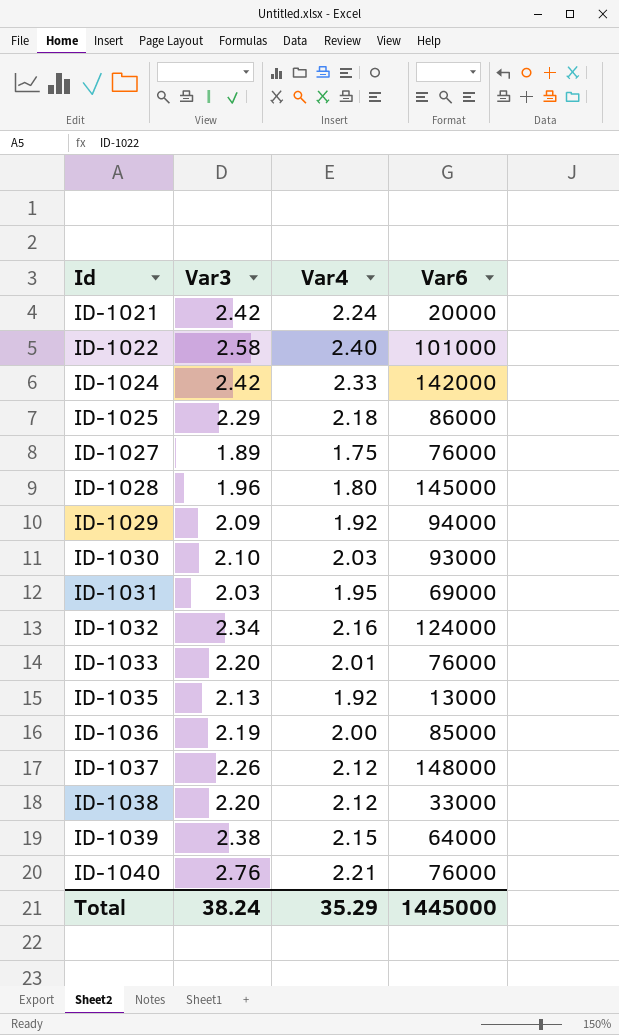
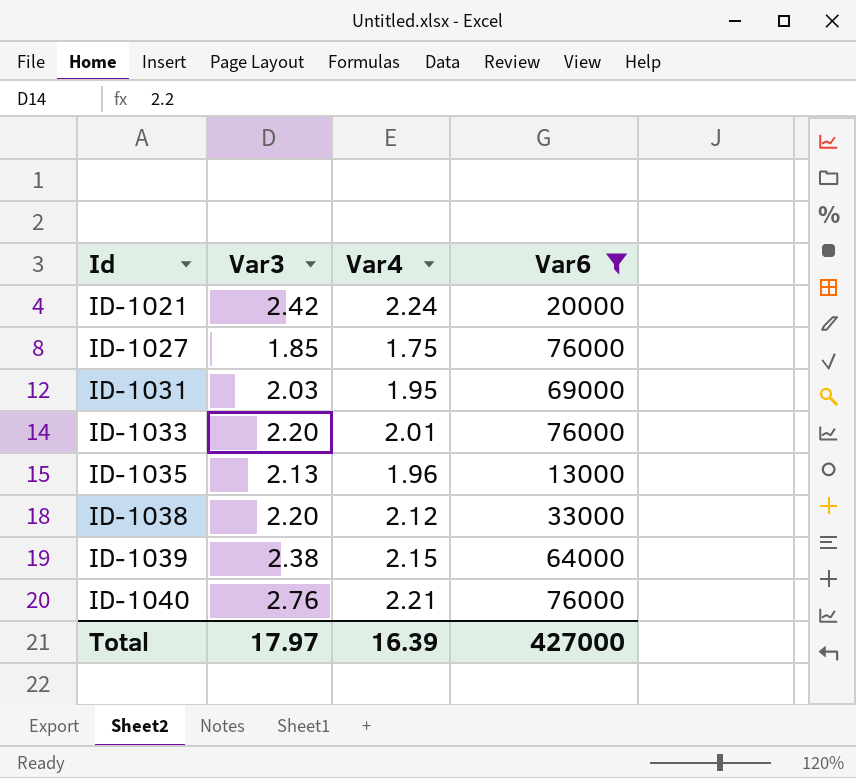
filter: none -> Var6 <= 76000
ID-1027 | Var3: 1.89 -> 1.85
ID-1035 | Var4: 1.92 -> 1.96
Total | Var3: 38.24 -> 17.97
Total | Var4: 35.29 -> 16.39
Total | Var6: 1445000 -> 427000

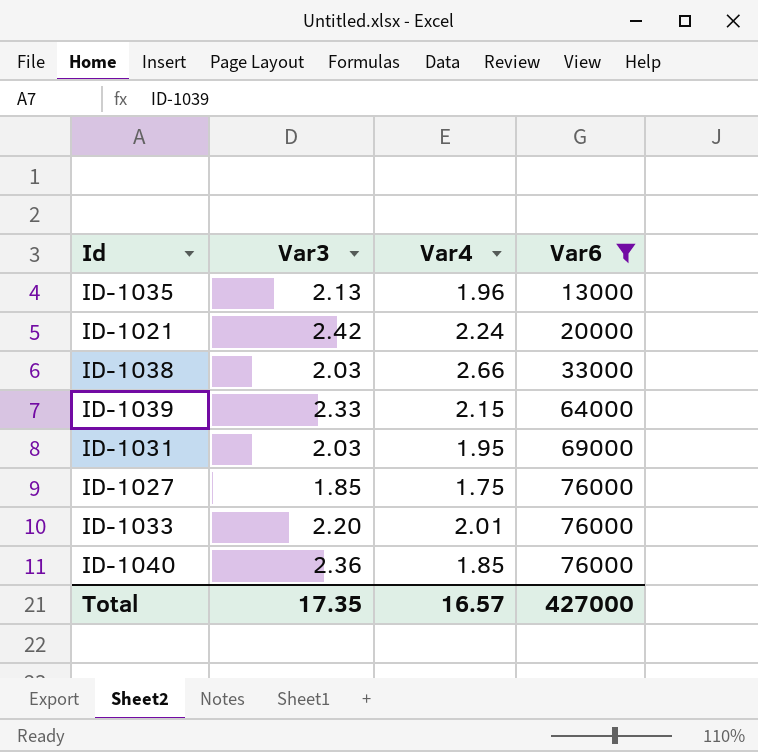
row order: Id ascending -> Var6 ascending
ID-1038 | Var3: 2.20 -> 2.03
ID-1038 | Var4: 2.12 -> 2.66
ID-1039 | Var3: 2.38 -> 2.33
ID-1040 | Var3: 2.76 -> 2.36
ID-1040 | Var4: 2.21 -> 1.85
Total | Var3: 17.97 -> 17.35
Total | Var4: 16.39 -> 16.57

